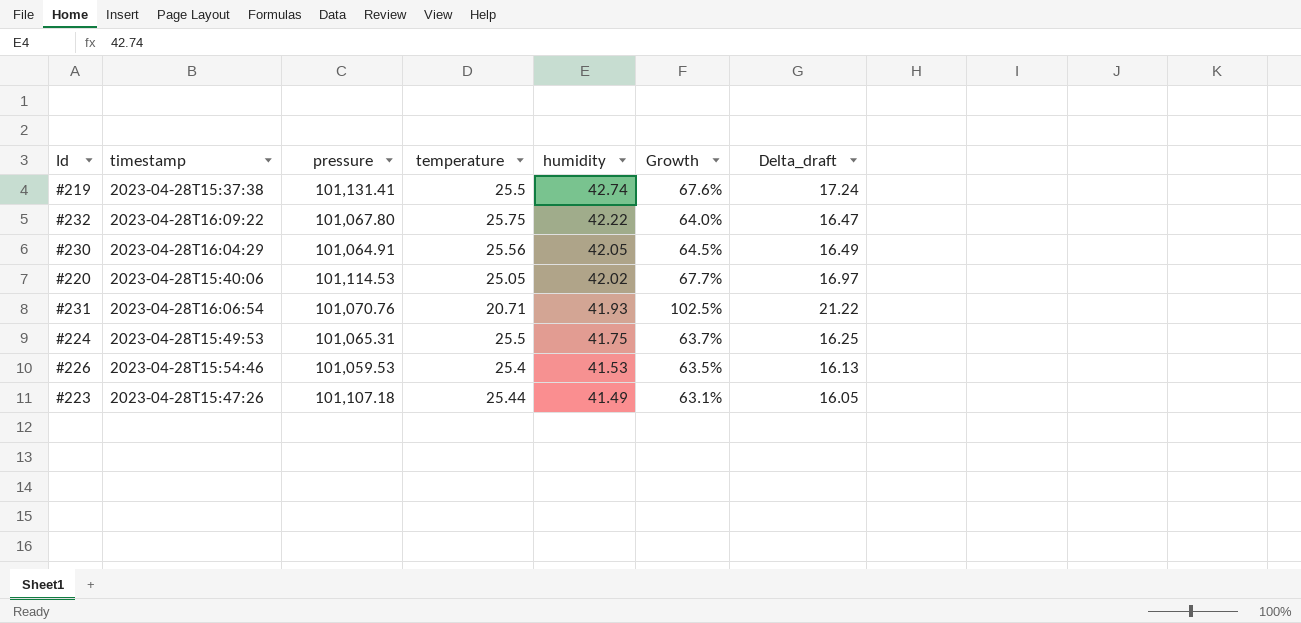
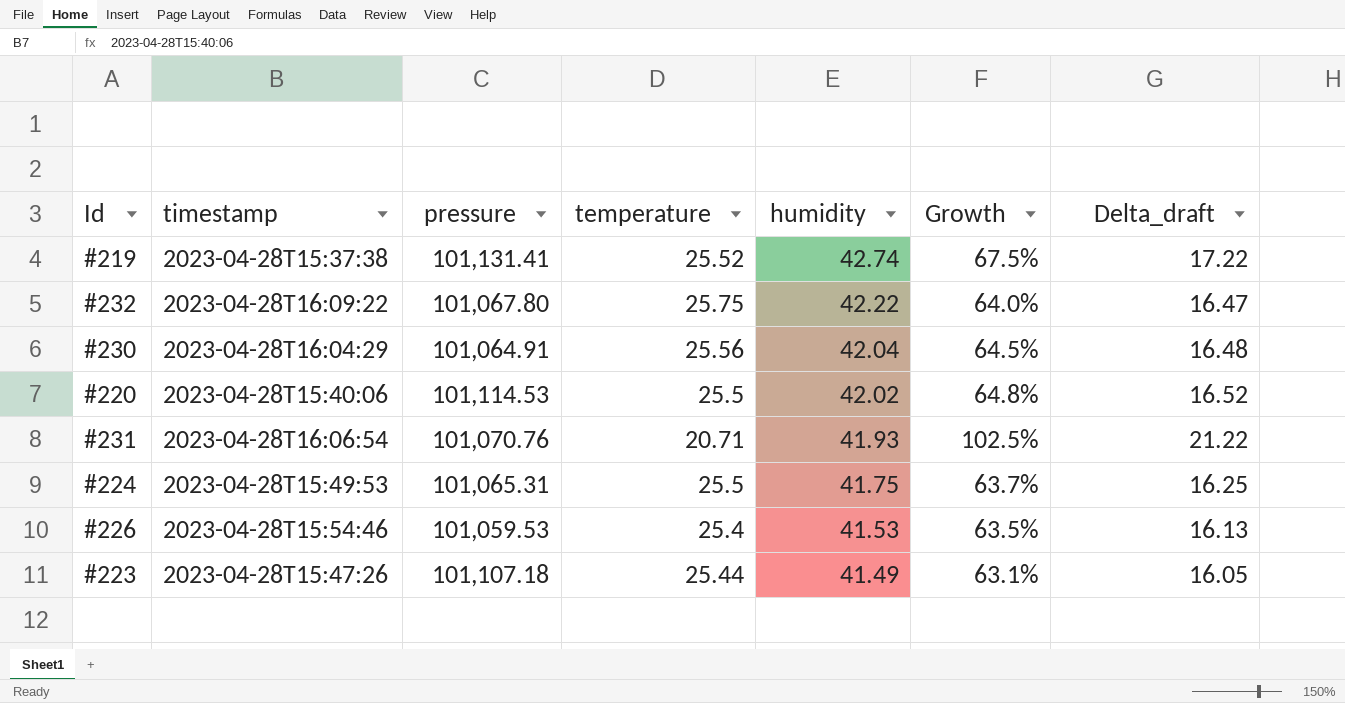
#219 | temperature: 25.5 -> 25.52
#219 | Growth: 67.6% -> 67.5%
#219 | Delta_draft: 17.24 -> 17.22
#230 | humidity: 42.05 -> 42.04
#230 | Delta_draft: 16.49 -> 16.48
#220 | temperature: 25.05 -> 25.5
#220 | Growth: 67.7% -> 64.8%
#220 | Delta_draft: 16.97 -> 16.52

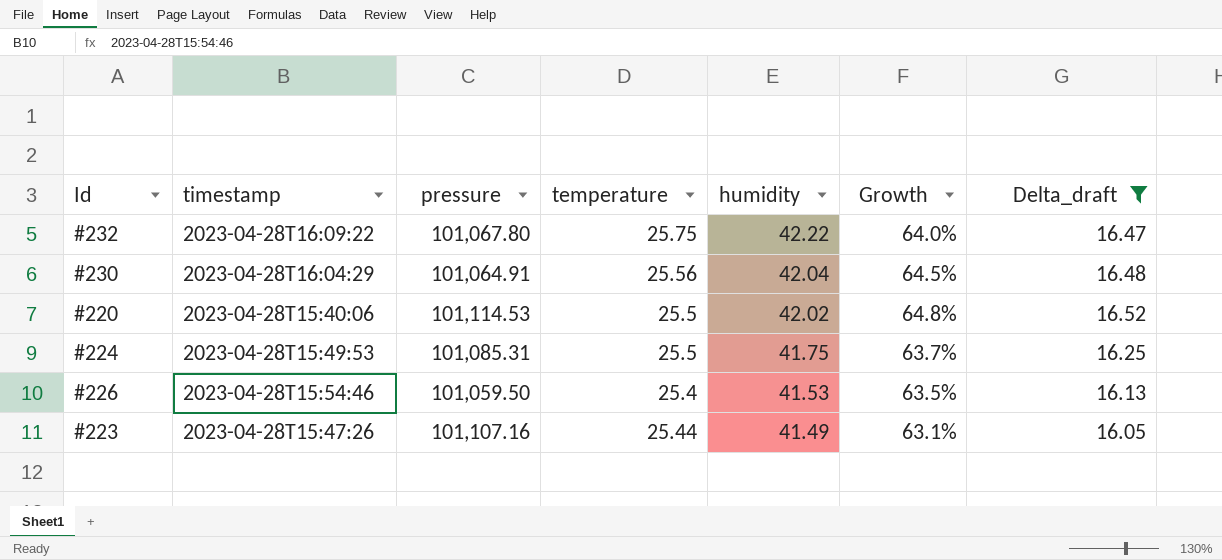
filter: none -> Delta_draft <= 16.52
#224 | pressure: 101,065.31 -> 101,085.31
#226 | pressure: 101,059.53 -> 101,059.50
#223 | pressure: 101,107.18 -> 101,107.16

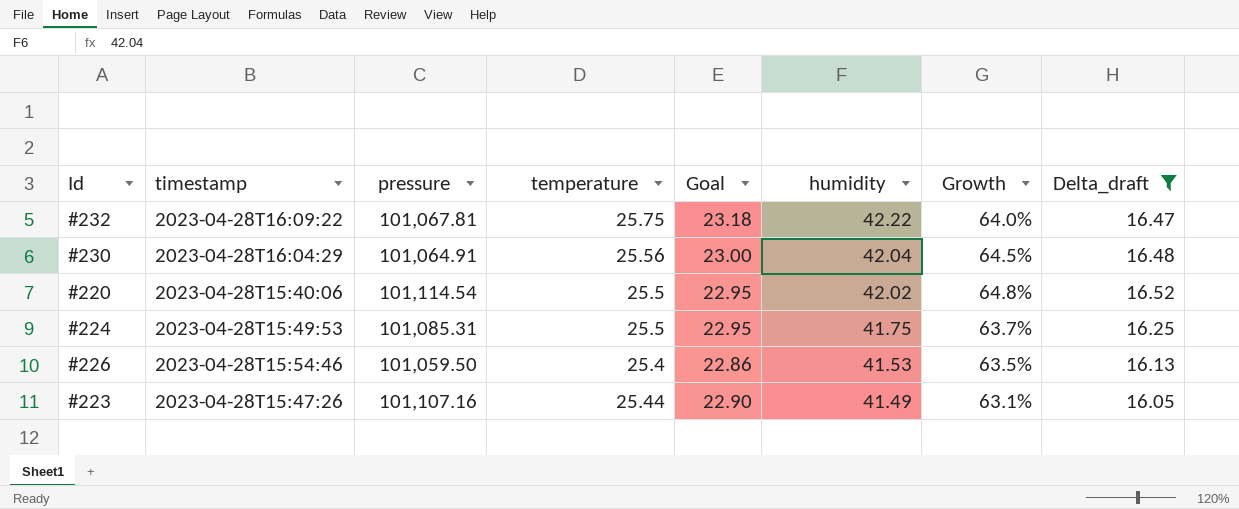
column Goal | formula: none -> [temperature] * 0.9
#232 | pressure: 101,067.80 -> 101,067.81
#220 | pressure: 101,114.53 -> 101,114.54

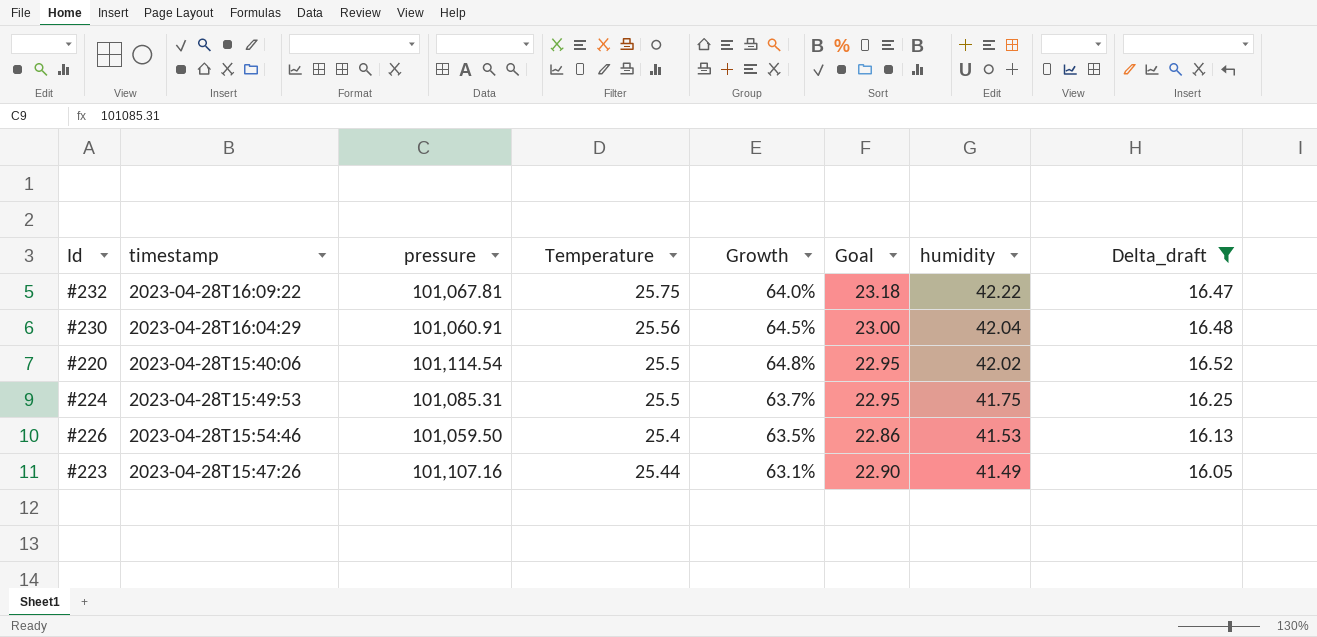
column name: temperature -> Temperature
column Growth | position: 7 -> 5
#230 | pressure: 101,064.91 -> 101,060.91

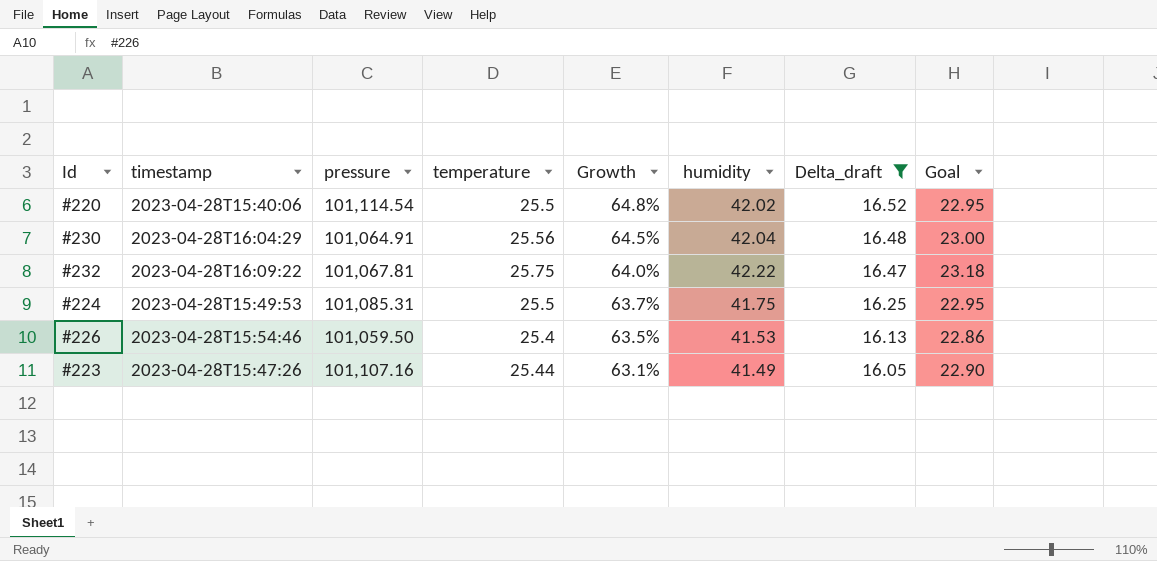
row order: humidity descending -> Growth descending
column name: Temperature -> temperature
column Goal | position: 6 -> 8
#230 | pressure: 101,060.91 -> 101,064.91

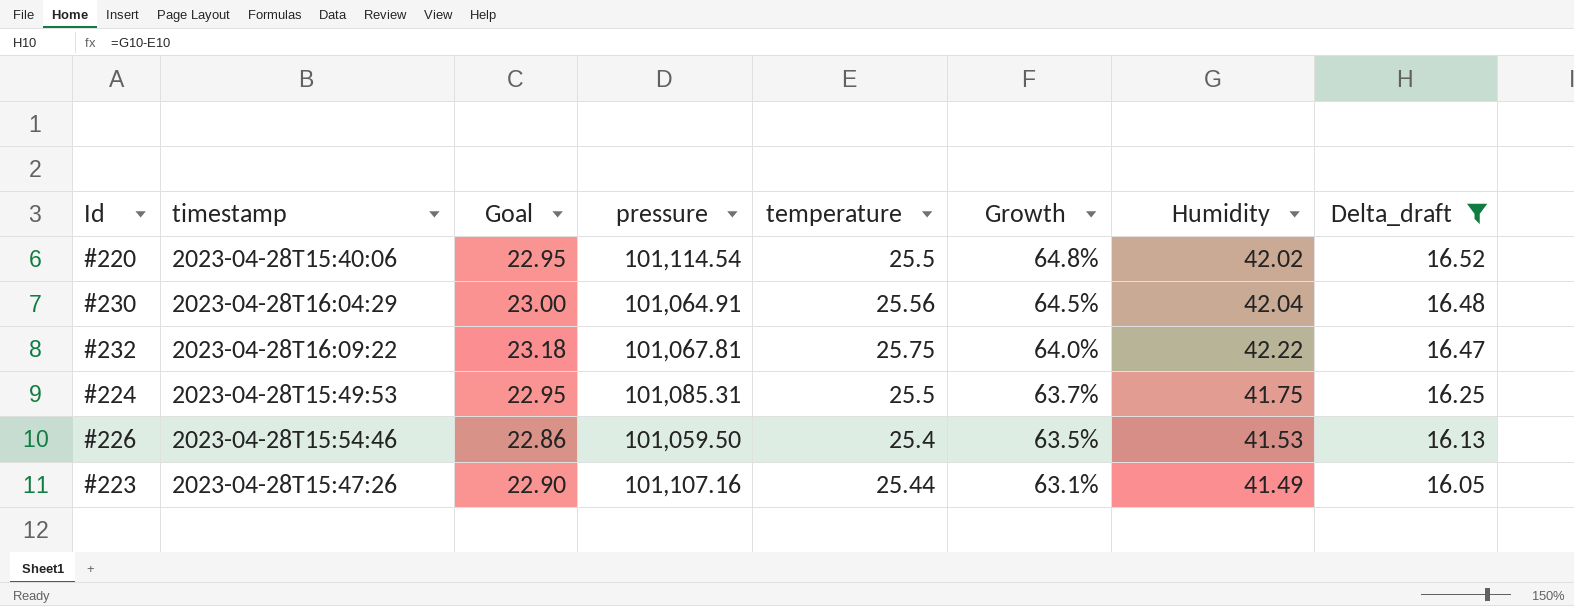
column Goal | position: 8 -> 3
column name: humidity -> Humidity

